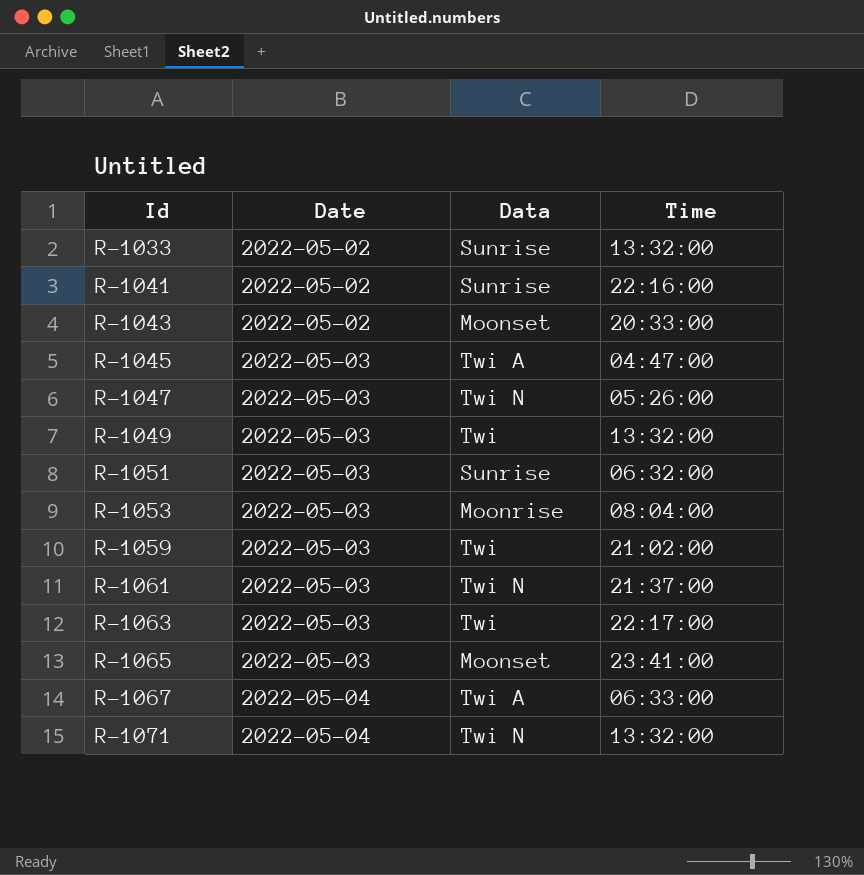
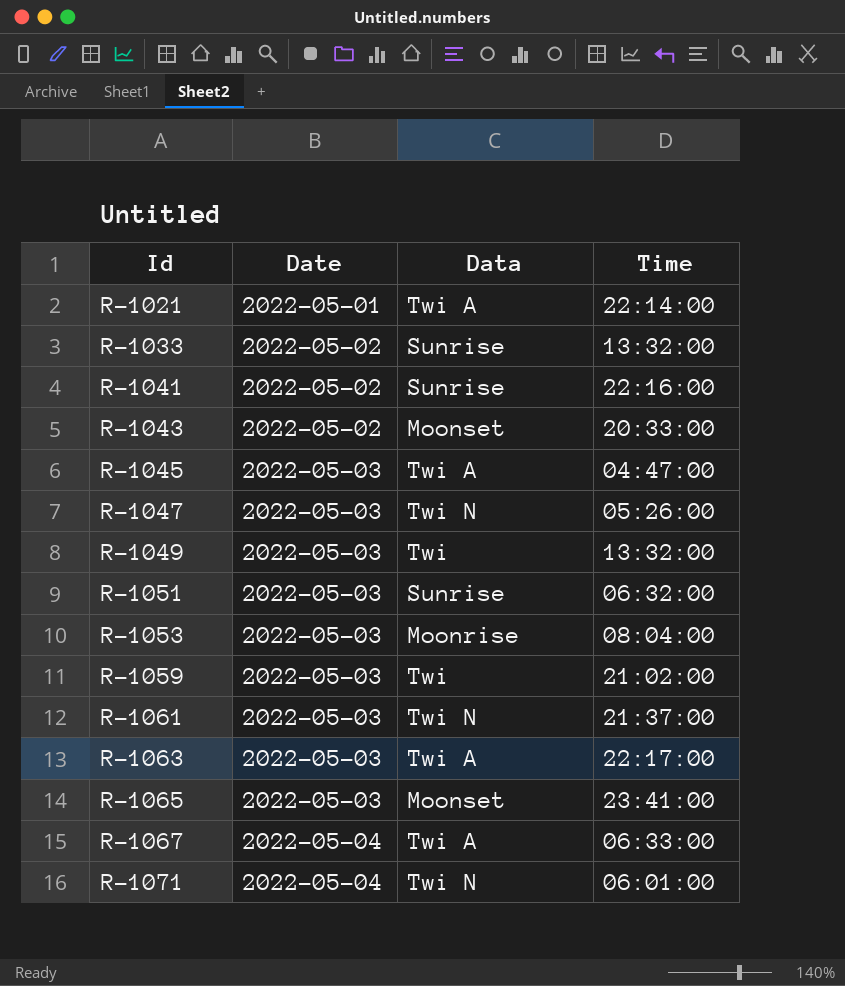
row R-1021: none -> 2022-05-01 | Twi A | 22:14:00
R-1063 | Data: Twi -> Twi A
R-1071 | Time: 13:32:00 -> 06:01:00

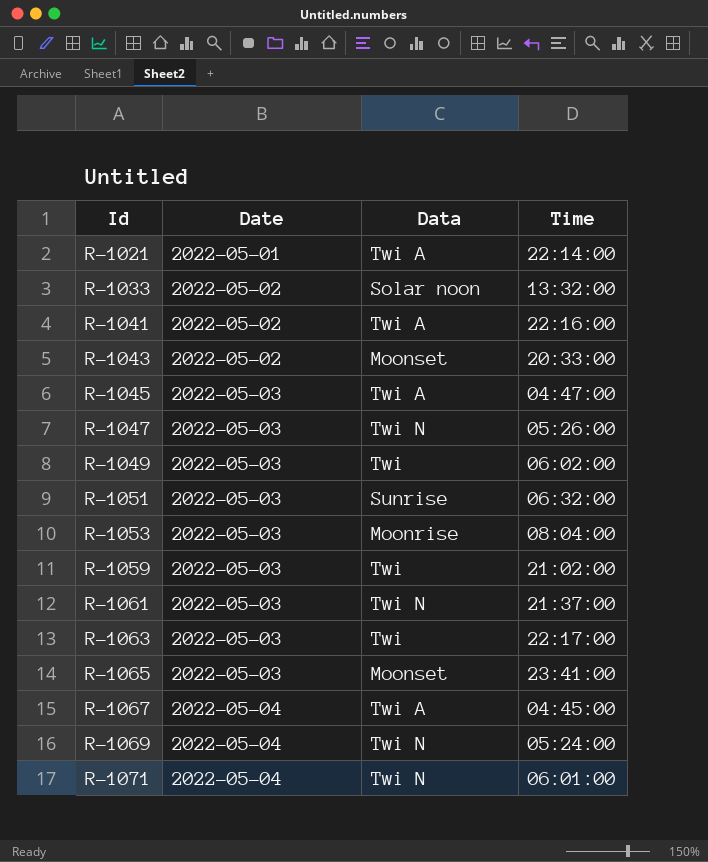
R-1033 | Data: Sunrise -> Solar noon
R-1041 | Data: Sunrise -> Twi A
R-1049 | Time: 13:32:00 -> 06:02:00
R-1063 | Data: Twi A -> Twi
R-1067 | Time: 06:33:00 -> 04:45:00
row R-1069: none -> 2022-05-04 | Twi N | 05:24:00

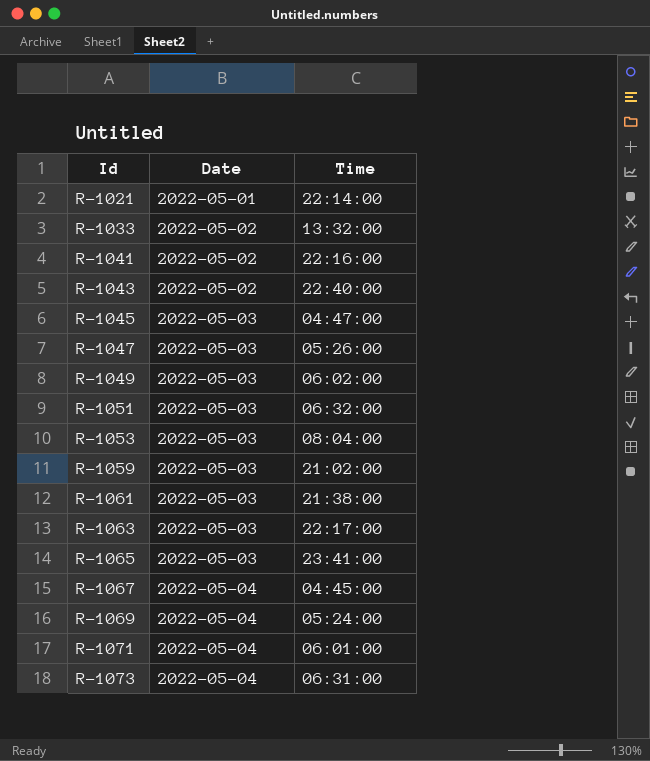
column Data | position: 3 -> none
R-1043 | Time: 20:33:00 -> 22:40:00
R-1061 | Time: 21:37:00 -> 21:38:00
row R-1073: none -> 2022-05-04 | 06:31:00

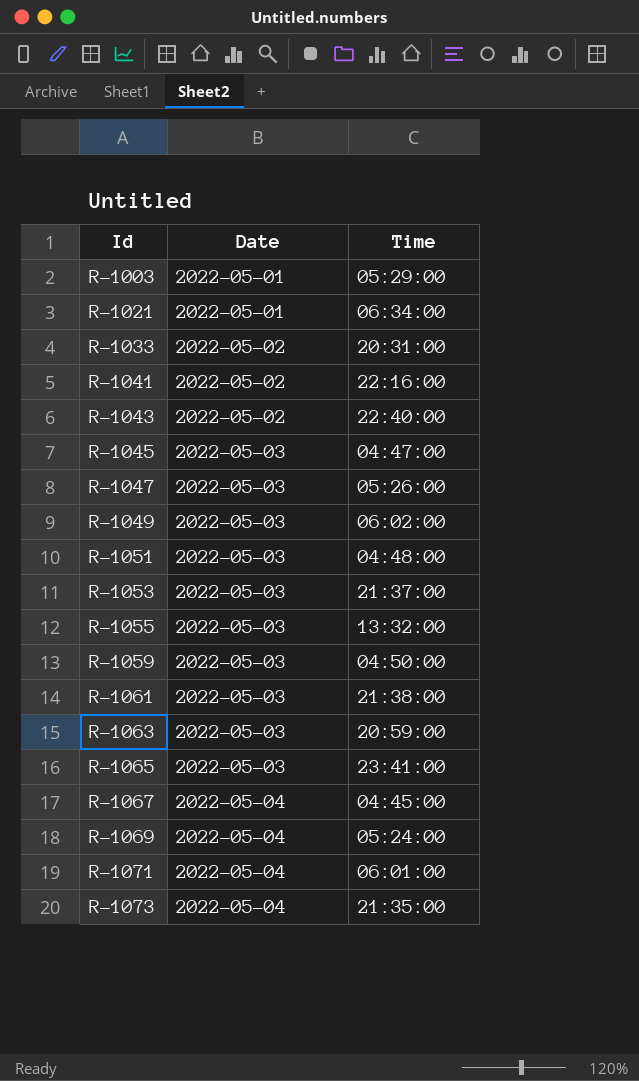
row R-1003: none -> 2022-05-01 | 05:29:00
R-1021 | Time: 22:14:00 -> 06:34:00
R-1033 | Time: 13:32:00 -> 20:31:00
R-1051 | Time: 06:32:00 -> 04:48:00
R-1053 | Time: 08:04:00 -> 21:37:00
row R-1055: none -> 2022-05-03 | 13:32:00
R-1059 | Time: 21:02:00 -> 04:50:00
R-1063 | Time: 22:17:00 -> 20:59:00
R-1073 | Time: 06:31:00 -> 21:35:00

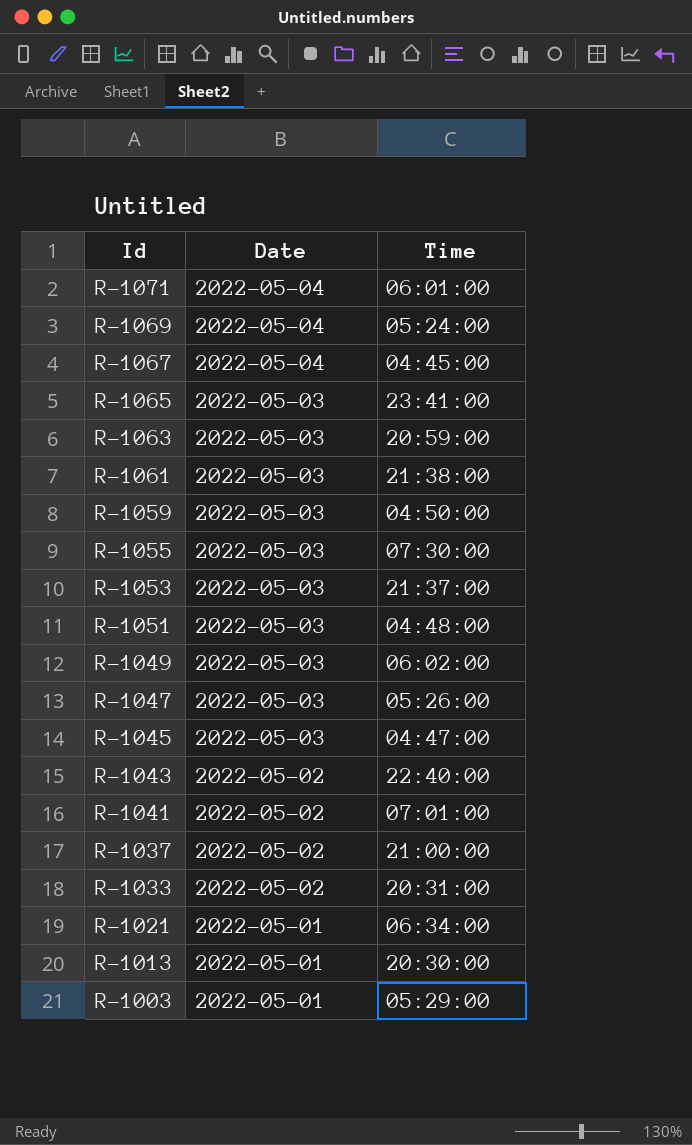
row order: Id ascending -> Id descending
row R-1073: 2022-05-04 | 21:35:00 -> none
R-1055 | Time: 13:32:00 -> 07:30:00
R-1041 | Time: 22:16:00 -> 07:01:00
row R-1037: none -> 2022-05-02 | 21:00:00
row R-1013: none -> 2022-05-01 | 20:30:00

